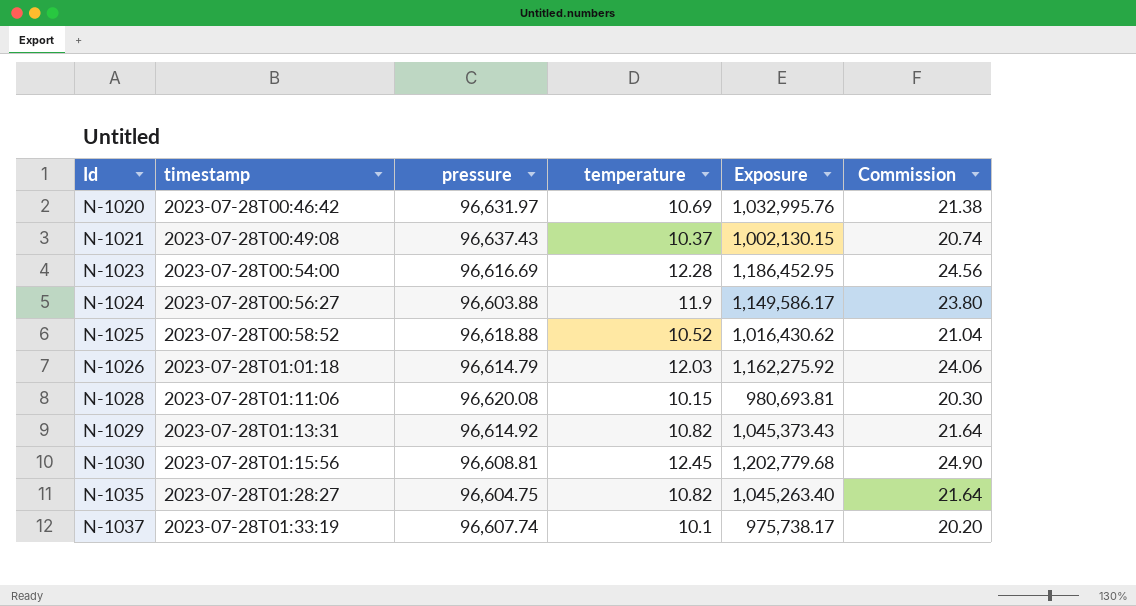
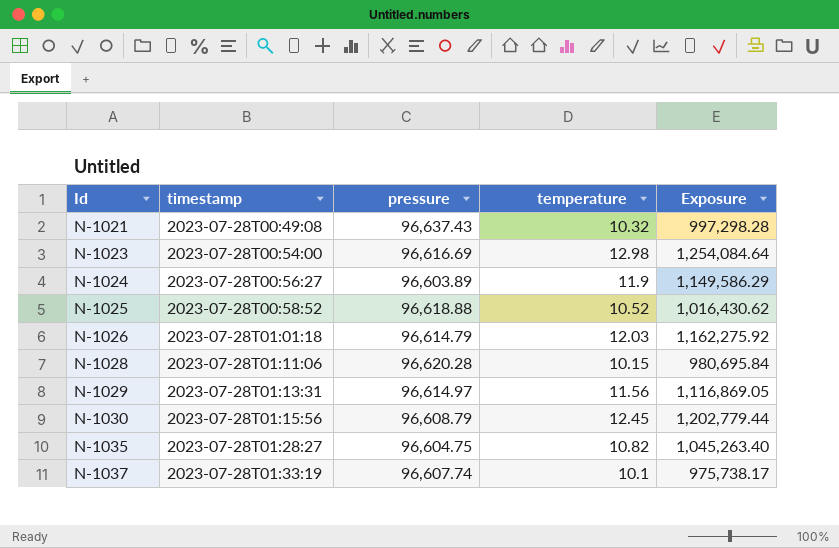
column Commission | formula: [temperature] * 2 -> none
row N-1020: 2023-07-28T00:46:42 | 96,631.97 | 10.69 | 1,032,995.76 | 21.38 -> none
N-1021 | temperature: 10.37 -> 10.32
N-1021 | Exposure: 1,002,130.15 -> 997,298.28
N-1023 | temperature: 12.28 -> 12.98
N-1023 | Exposure: 1,186,452.95 -> 1,254,084.64
N-1024 | pressure: 96,603.88 -> 96,603.89
N-1024 | Exposure: 1,149,586.17 -> 1,149,586.29
N-1028 | pressure: 96,620.08 -> 96,620.28
N-1028 | Exposure: 980,693.81 -> 980,695.84
N-1029 | pressure: 96,614.92 -> 96,614.97
N-1029 | temperature: 10.82 -> 11.56
N-1029 | Exposure: 1,045,373.43 -> 1,116,869.05
N-1030 | pressure: 96,608.81 -> 96,608.79
N-1030 | Exposure: 1,202,779.68 -> 1,202,779.44

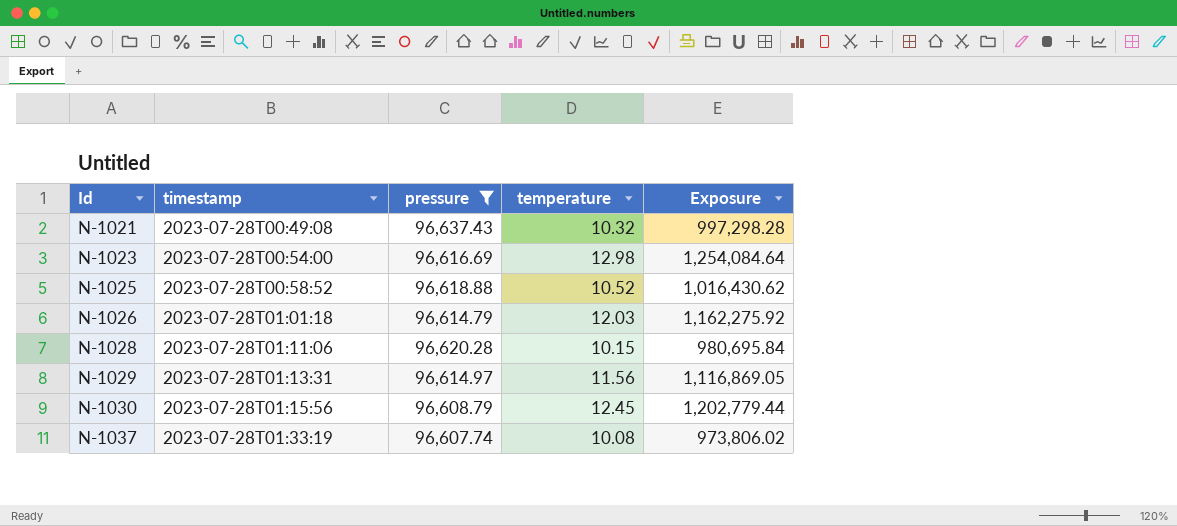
filter: none -> pressure >= 96,607.74
N-1037 | temperature: 10.1 -> 10.08
N-1037 | Exposure: 975,738.17 -> 973,806.02

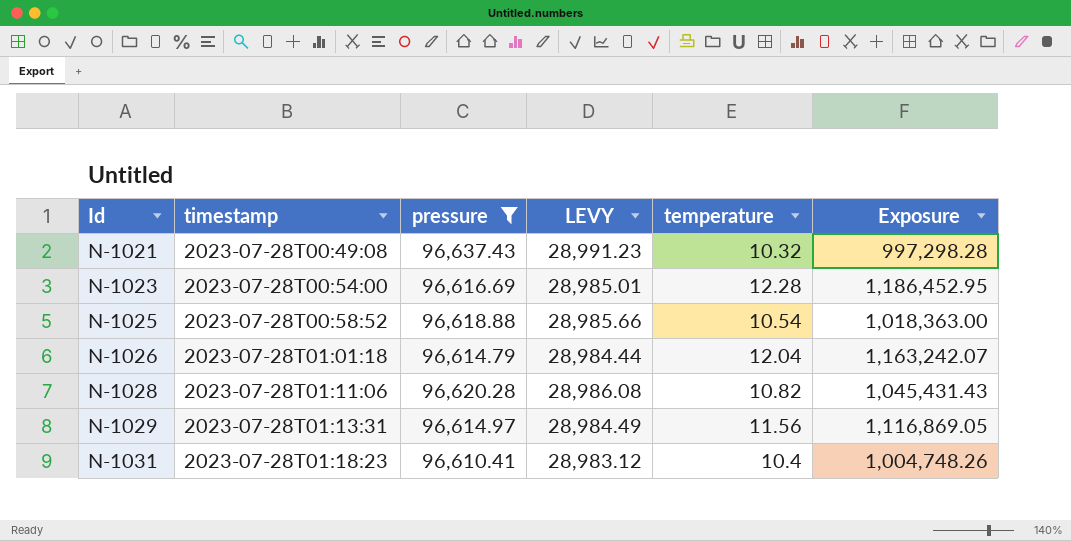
column LEVY | formula: none -> [pressure] * 0.3
row N-1030: 2023-07-28T01:15:56 | 96,608.79 | 12.45 | 1,202,779.44 -> none
row N-1037: 2023-07-28T01:33:19 | 96,607.74 | 10.08 | 973,806.02 -> none
N-1023 | temperature: 12.98 -> 12.28
N-1023 | Exposure: 1,254,084.64 -> 1,186,452.95
N-1025 | temperature: 10.52 -> 10.54
N-1025 | Exposure: 1,016,430.62 -> 1,018,363.00
N-1026 | temperature: 12.03 -> 12.04
N-1026 | Exposure: 1,162,275.92 -> 1,163,242.07
N-1028 | temperature: 10.15 -> 10.82
N-1028 | Exposure: 980,695.84 -> 1,045,431.43
row N-1031: none -> 2023-07-28T01:18:23 | 96,610.41 | 28,983.12 | 10.4 | 1,004,748.26

